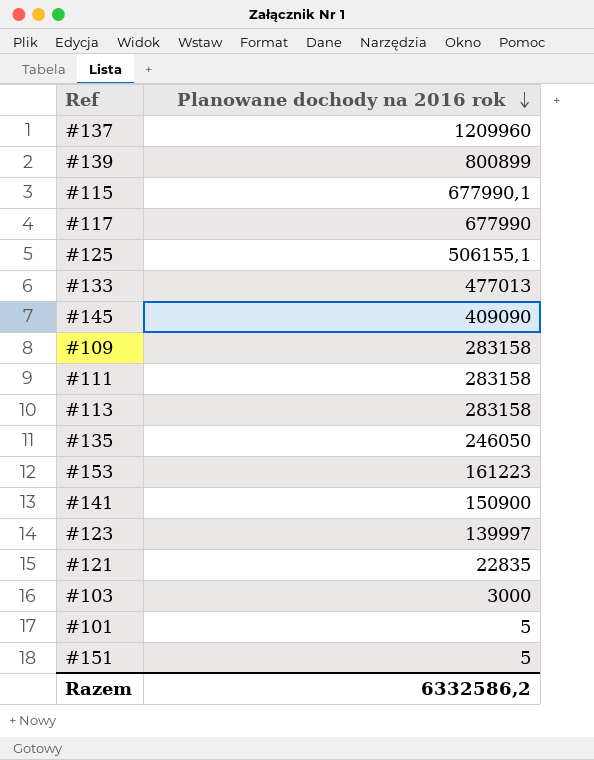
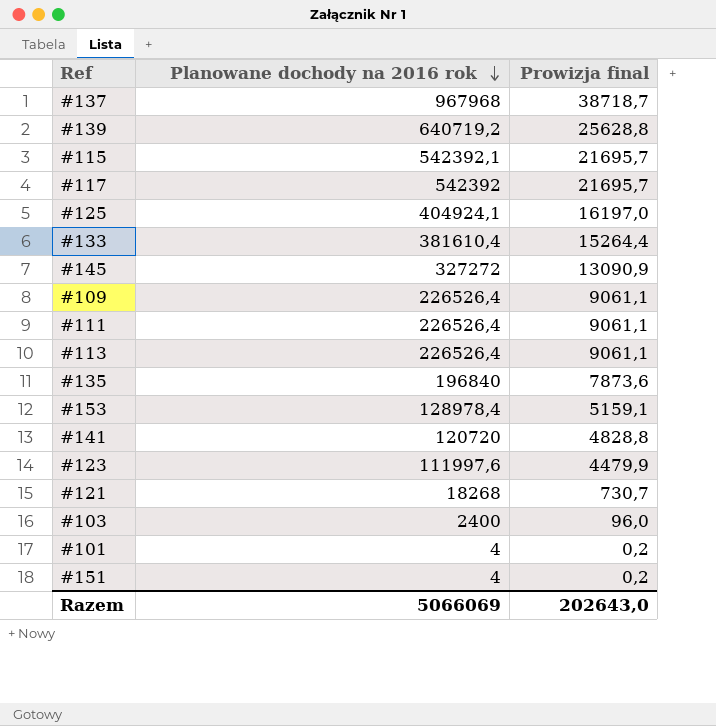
column Prowizja final | formula: none -> [Planowane dochody na 2016 rok] * 0,04
#137 | Planowane dochody na 2016 rok: 1209960 -> 967968
#139 | Planowane dochody na 2016 rok: 800899 -> 640719,2
#115 | Planowane dochody na 2016 rok: 677990,1 -> 542392,1
#117 | Planowane dochody na 2016 rok: 677990 -> 542392
#125 | Planowane dochody na 2016 rok: 506155,1 -> 404924,1
#133 | Planowane dochody na 2016 rok: 477013 -> 381610,4
#145 | Planowane dochody na 2016 rok: 409090 -> 327272
#109 | Planowane dochody na 2016 rok: 283158 -> 226526,4
#111 | Planowane dochody na 2016 rok: 283158 -> 226526,4
#113 | Planowane dochody na 2016 rok: 283158 -> 226526,4
#135 | Planowane dochody na 2016 rok: 246050 -> 196840
#153 | Planowane dochody na 2016 rok: 161223 -> 128978,4
#141 | Planowane dochody na 2016 rok: 150900 -> 120720
#123 | Planowane dochody na 2016 rok: 139997 -> 111997,6
#121 | Planowane dochody na 2016 rok: 22835 -> 18268
#103 | Planowane dochody na 2016 rok: 3000 -> 2400
#101 | Planowane dochody na 2016 rok: 5 -> 4
#151 | Planowane dochody na 2016 rok: 5 -> 4
Razem | Planowane dochody na 2016 rok: 6332586,2 -> 5066069

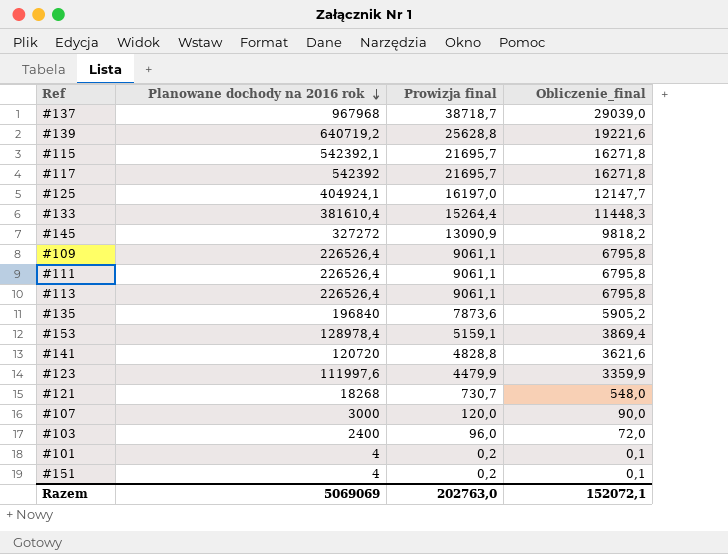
column Obliczenie_final | formula: none -> [Planowane dochody na 2016 rok] * 0,03
row #107: none -> 3000 | 120,0 | 90,0
Razem | Planowane dochody na 2016 rok: 5066069 -> 5069069
Razem | Prowizja final: 202643,0 -> 202763,0

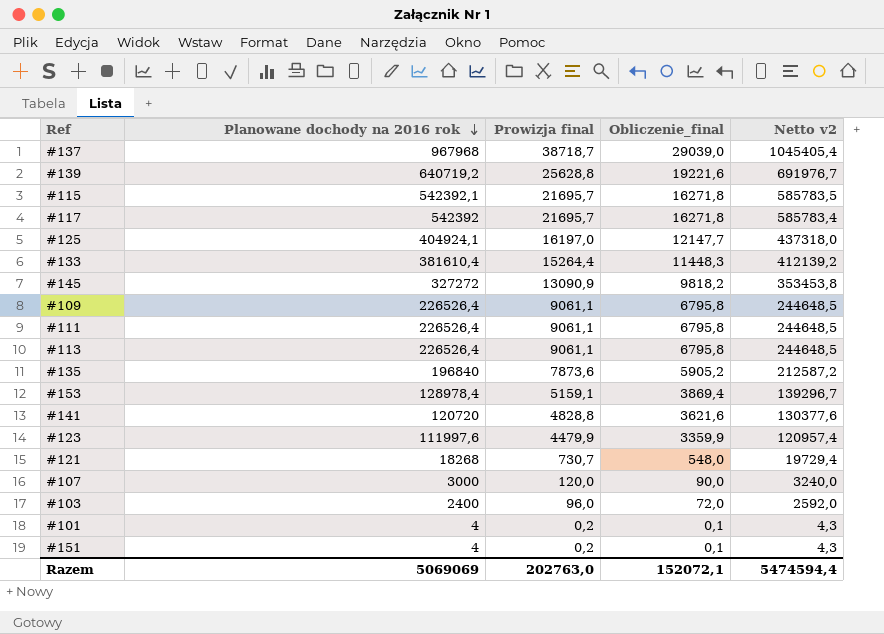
column Netto v2 | formula: none -> [Planowane dochody na 2016 rok] * 1,08

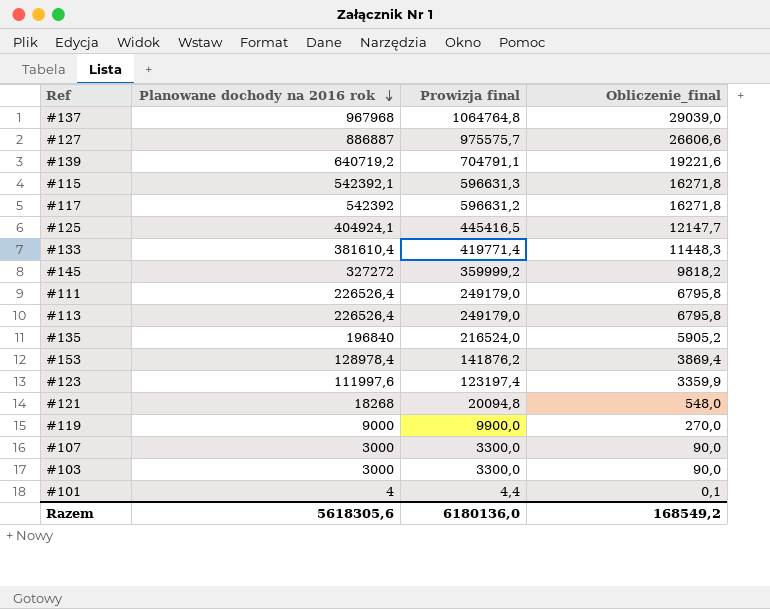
column Netto v2 | formula: [Planowane dochody na 2016 rok] * 1,08 -> none
column Prowizja final | formula: [Planowane dochody na 2016 rok] * 0,04 -> [Planowane dochody na 2016 rok] * 1,1
row #109: 226526,4 | 9061,1 | 6795,8 | 244648,5 -> none
row #141: 120720 | 4828,8 | 3621,6 | 130377,6 -> none
row #151: 4 | 0,2 | 0,1 | 4,3 -> none
row #127: none -> 886887 | 975575,7 | 26606,6
row #119: none -> 9000 | 9900,0 | 270,0
#103 | Planowane dochody na 2016 rok: 2400 -> 3000
#103 | Obliczenie_final: 72,0 -> 90,0
Razem | Planowane dochody na 2016 rok: 5069069 -> 5618305,6
Razem | Prowizja final: 202763,0 -> 6180136,0
Razem | Obliczenie_final: 152072,1 -> 168549,2

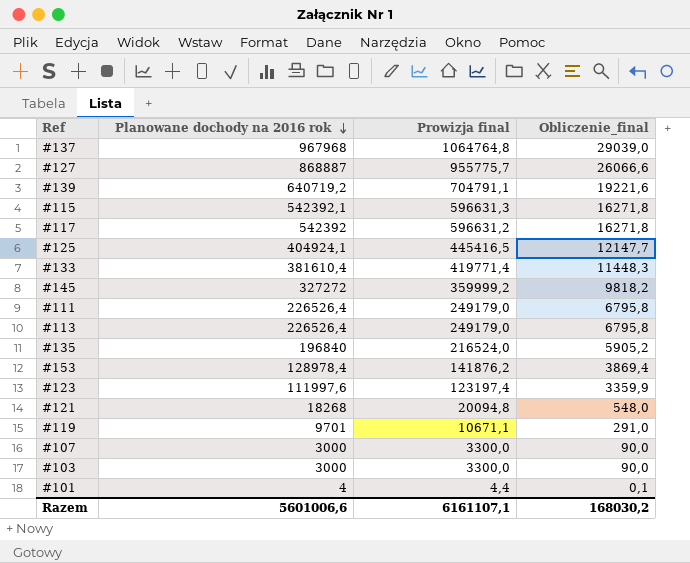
#127 | Planowane dochody na 2016 rok: 886887 -> 868887
#127 | Prowizja final: 975575,7 -> 955775,7
#127 | Obliczenie_final: 26606,6 -> 26066,6
#119 | Planowane dochody na 2016 rok: 9000 -> 9701
#119 | Prowizja final: 9900,0 -> 10671,1
#119 | Obliczenie_final: 270,0 -> 291,0
Razem | Planowane dochody na 2016 rok: 5618305,6 -> 5601006,6
Razem | Prowizja final: 6180136,0 -> 6161107,1
Razem | Obliczenie_final: 168549,2 -> 168030,2

